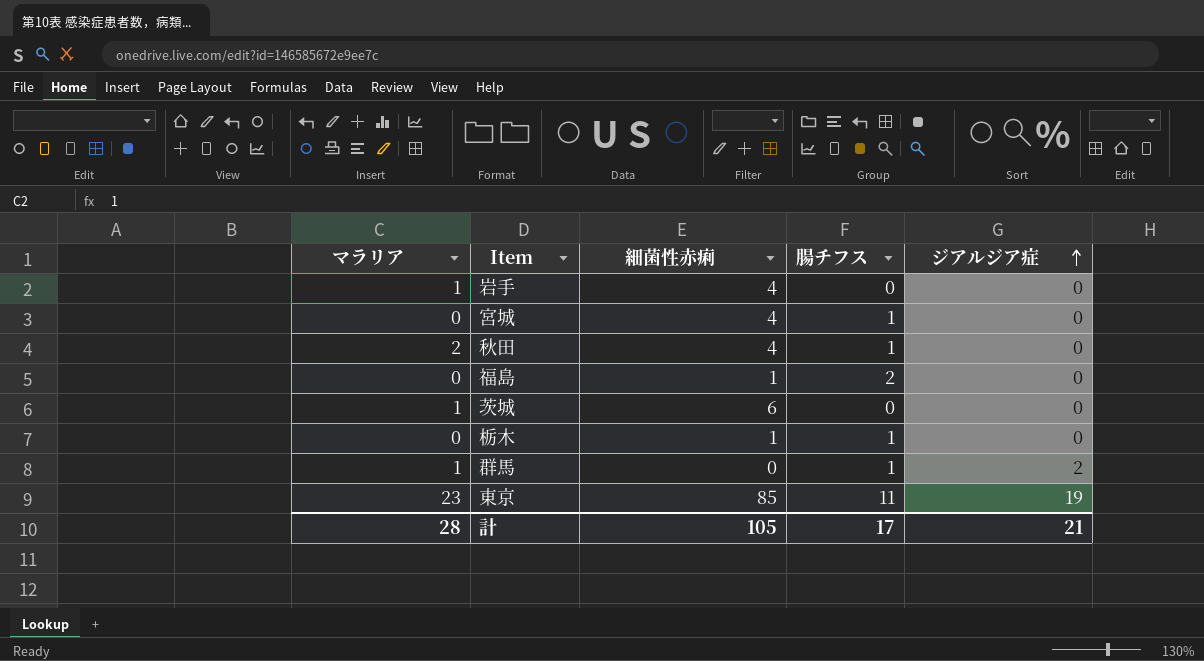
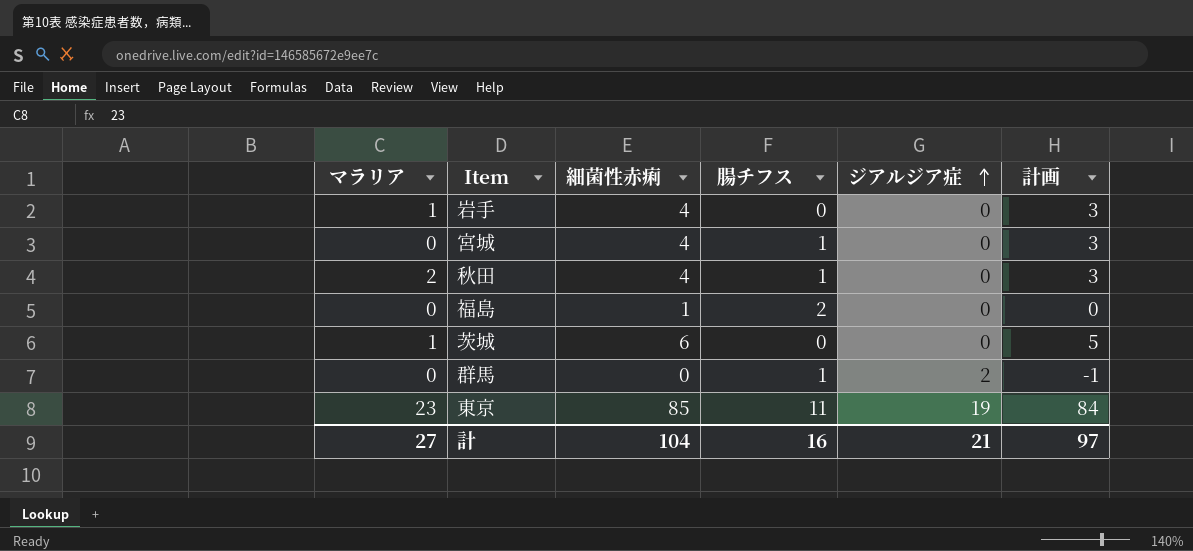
column 計画 | formula: none -> [細菌性赤痢] - 1
row 栃木: 0 | 1 | 1 | 0 -> none
群馬 | マラリア: 1 -> 0
計 | マラリア: 28 -> 27
計 | 細菌性赤痢: 105 -> 104
計 | 腸チフス: 17 -> 16

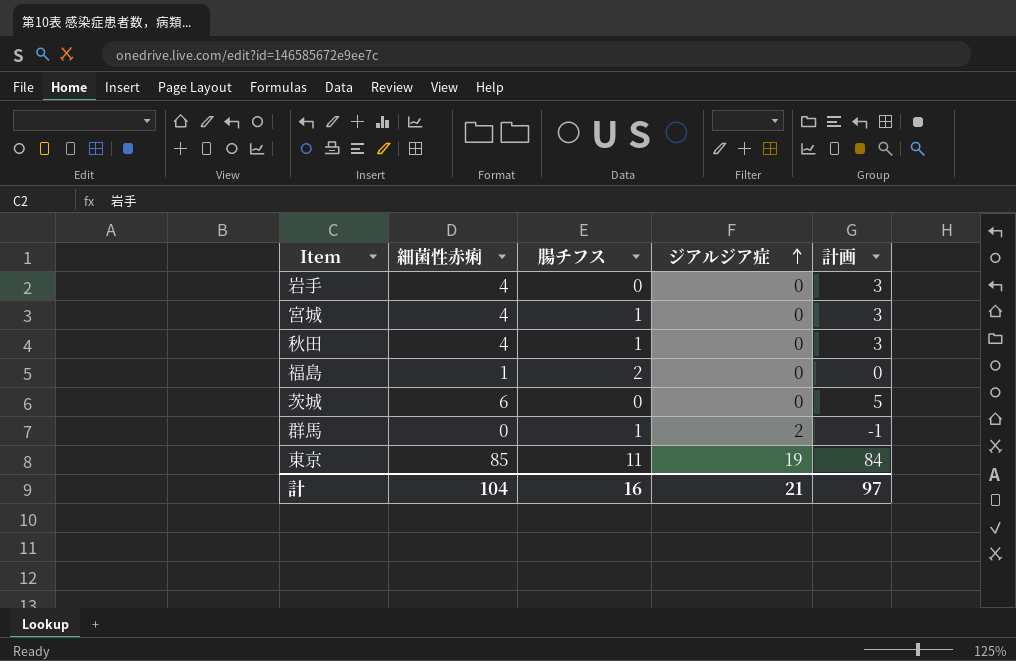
column マラリア | position: 1 -> none

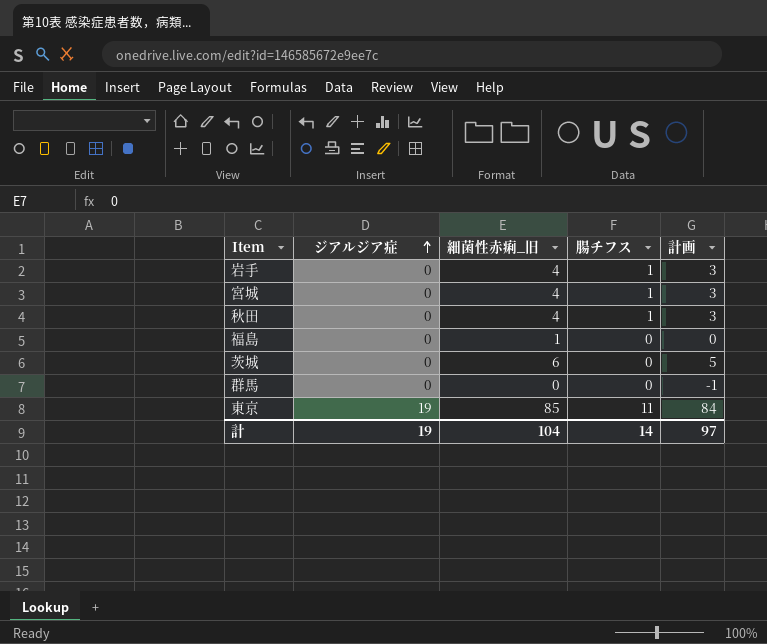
column ジアルジア症 | position: 4 -> 2
column name: 細菌性赤痢 -> 細菌性赤痢_旧
岩手 | 腸チフス: 0 -> 1
福島 | 腸チフス: 2 -> 0
群馬 | ジアルジア症: 2 -> 0
群馬 | 腸チフス: 1 -> 0
計 | ジアルジア症: 21 -> 19
計 | 腸チフス: 16 -> 14

